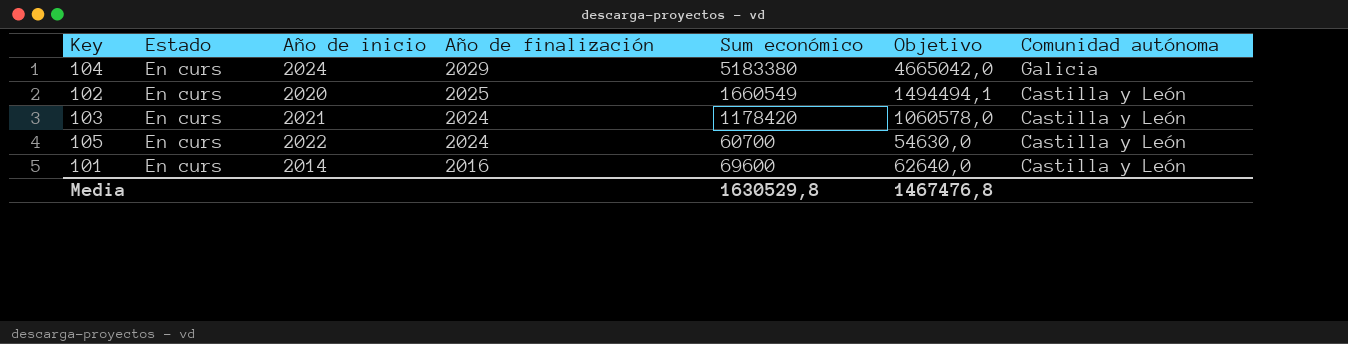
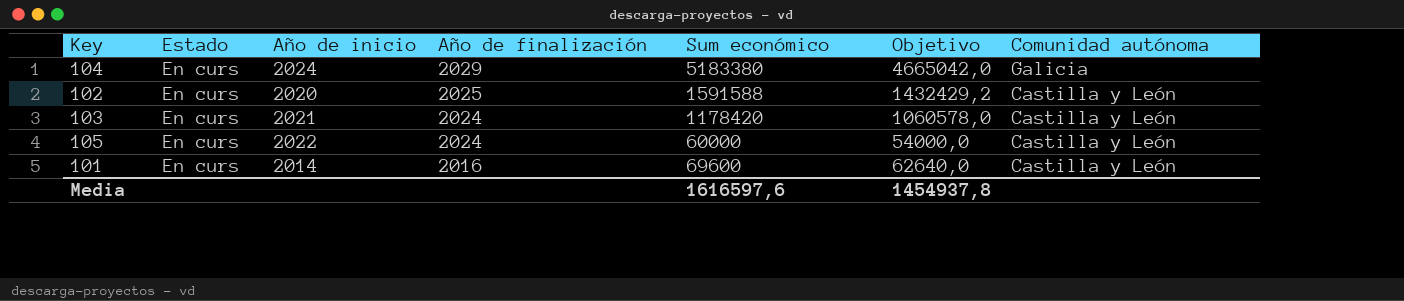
102 | Sum económico: 1660549 -> 1591588
102 | Objetivo: 1494494,1 -> 1432429,2
105 | Sum económico: 60700 -> 60000
105 | Objetivo: 54630,0 -> 54000,0
Media | Sum económico: 1630529,8 -> 1616597,6
Media | Objetivo: 1467476,8 -> 1454937,8

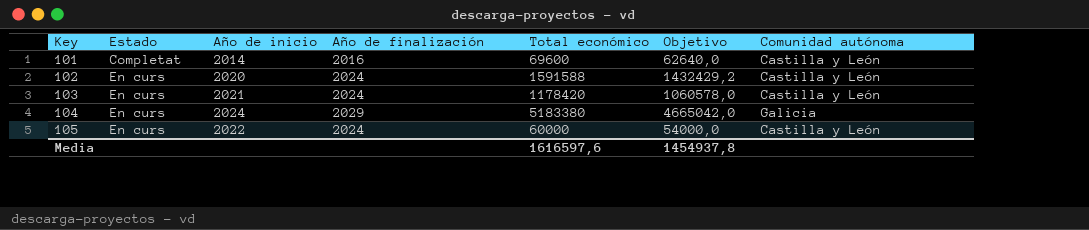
row order: Año de finalización descending -> Key ascending
column name: Sum económico -> Total económico
101 | Estado: En curs -> Completat
102 | Año de finalización: 2025 -> 2024

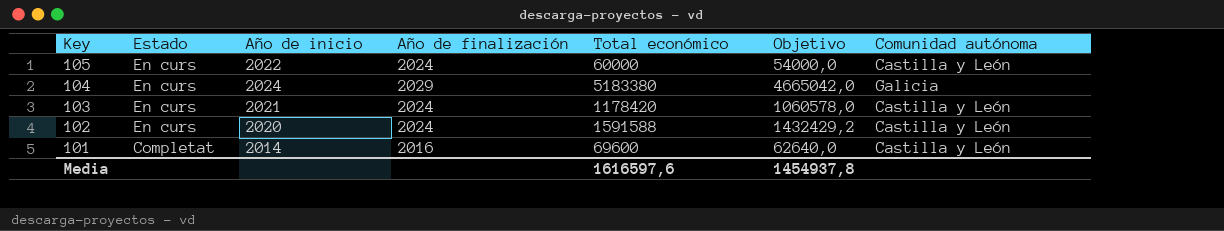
row order: Key ascending -> Key descending

